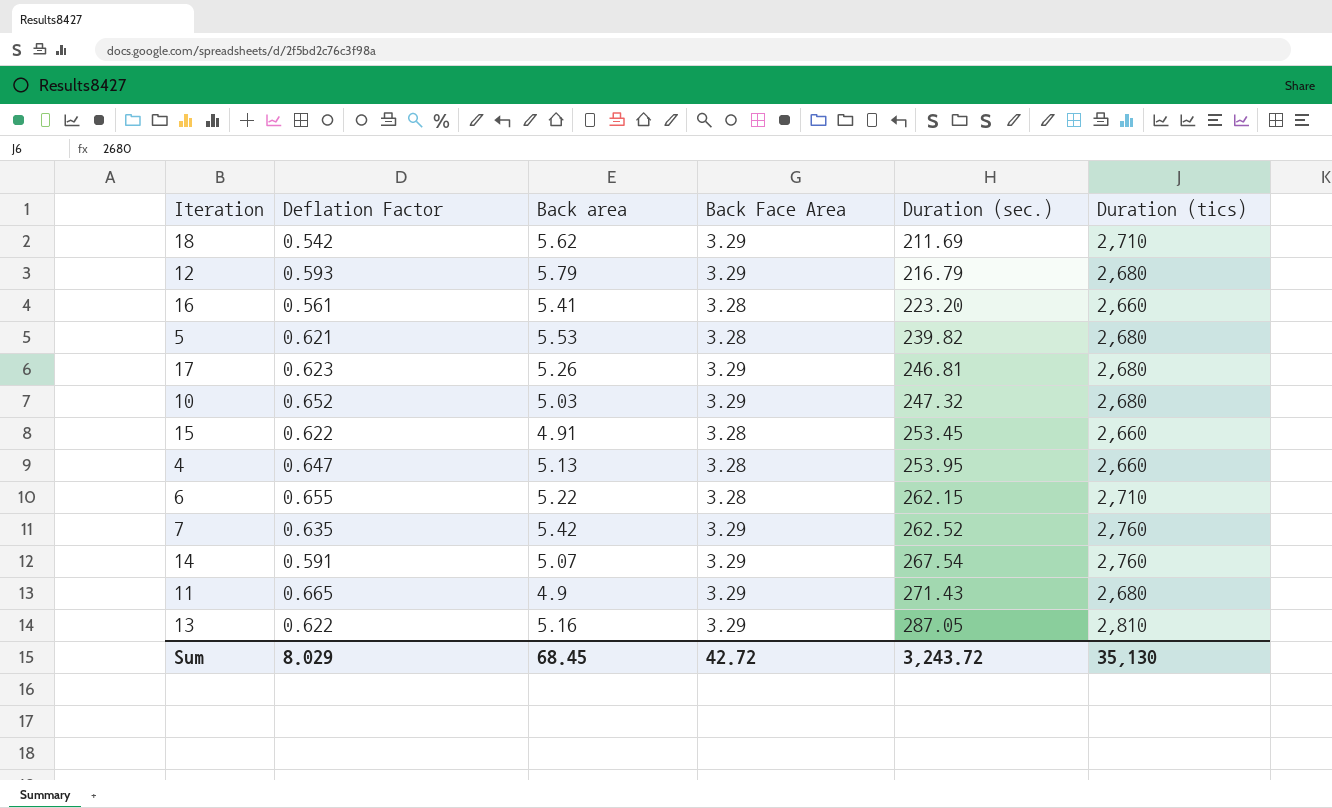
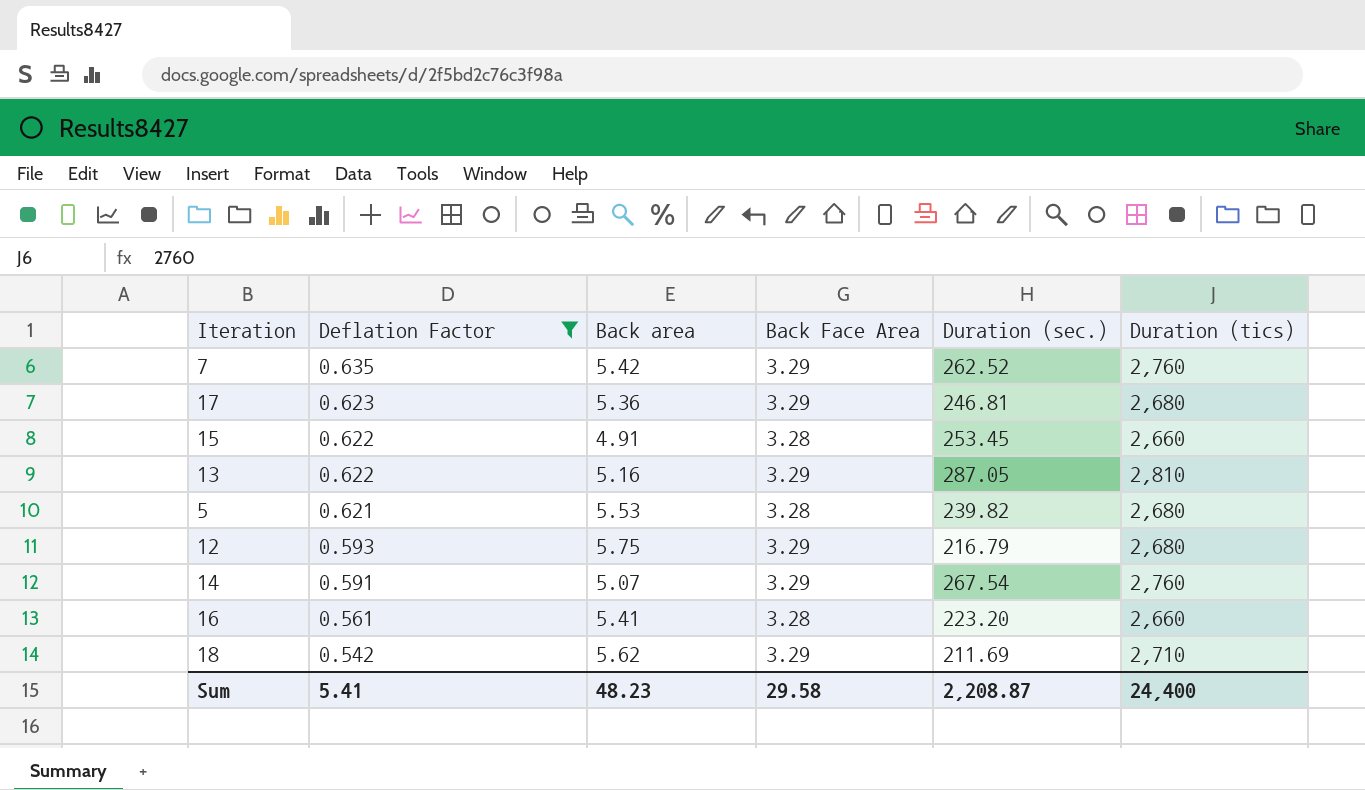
filter: none -> Deflation Factor <= 0.635
row order: Duration (sec.) ascending -> Deflation Factor descending
17 | Back area: 5.26 -> 5.36
12 | Back area: 5.79 -> 5.75
Sum | Deflation Factor: 8.029 -> 5.41
Sum | Back area: 68.45 -> 48.23
Sum | Back Face Area: 42.72 -> 29.58
Sum | Duration (sec.): 3,243.72 -> 2,208.87
Sum | Duration (tics): 35,130 -> 24,400

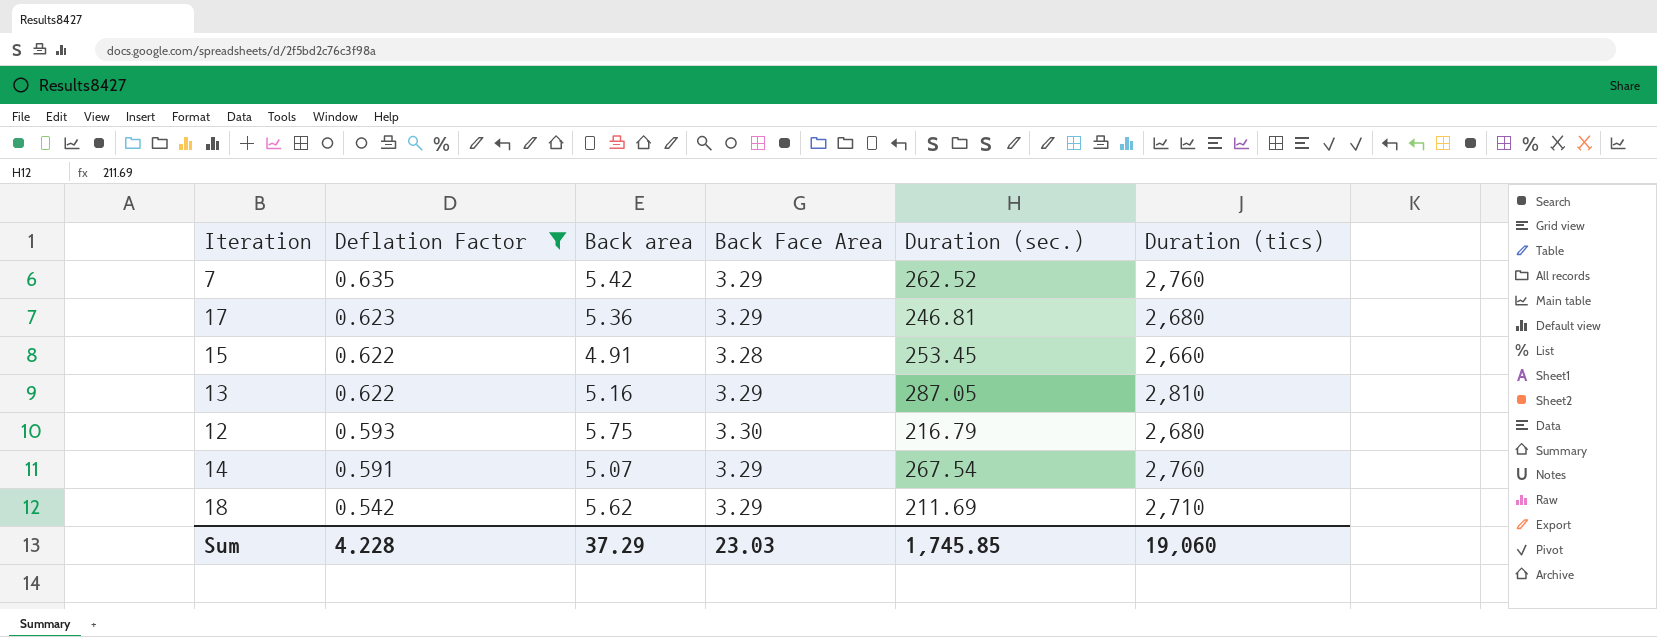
row 5: 0.621 | 5.53 | 3.28 | 239.82 | 2,680 -> none
row 16: 0.561 | 5.41 | 3.28 | 223.20 | 2,660 -> none
12 | Back Face Area: 3.29 -> 3.30
Sum | Deflation Factor: 5.41 -> 4.228
Sum | Back area: 48.23 -> 37.29
Sum | Back Face Area: 29.58 -> 23.03
Sum | Duration (sec.): 2,208.87 -> 1,745.85
Sum | Duration (tics): 24,400 -> 19,060

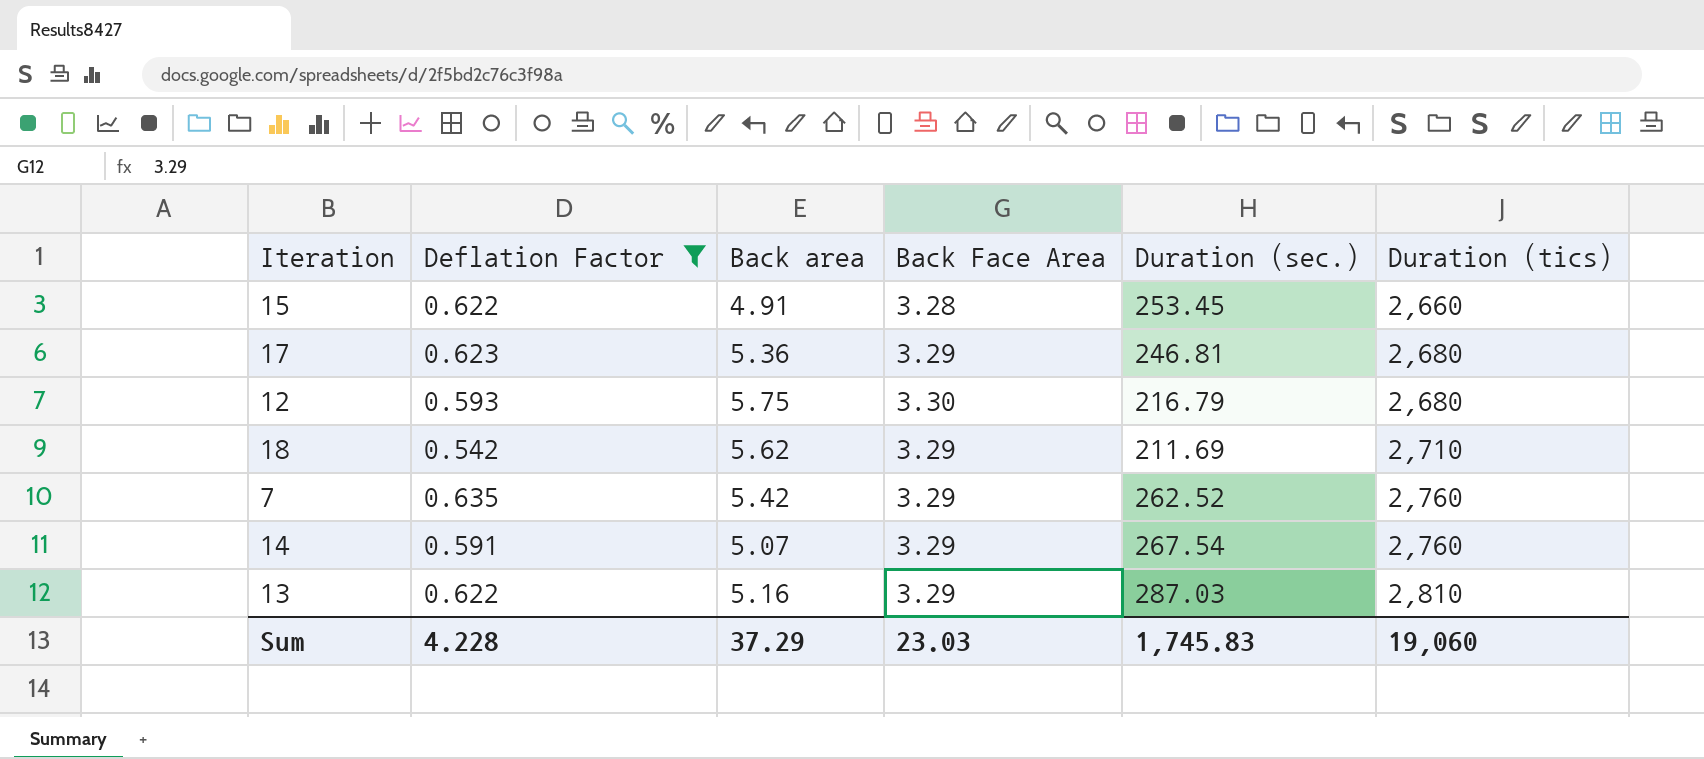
row order: Deflation Factor descending -> Duration (tics) ascending
13 | Duration (sec.): 287.05 -> 287.03
Sum | Duration (sec.): 1,745.85 -> 1,745.83

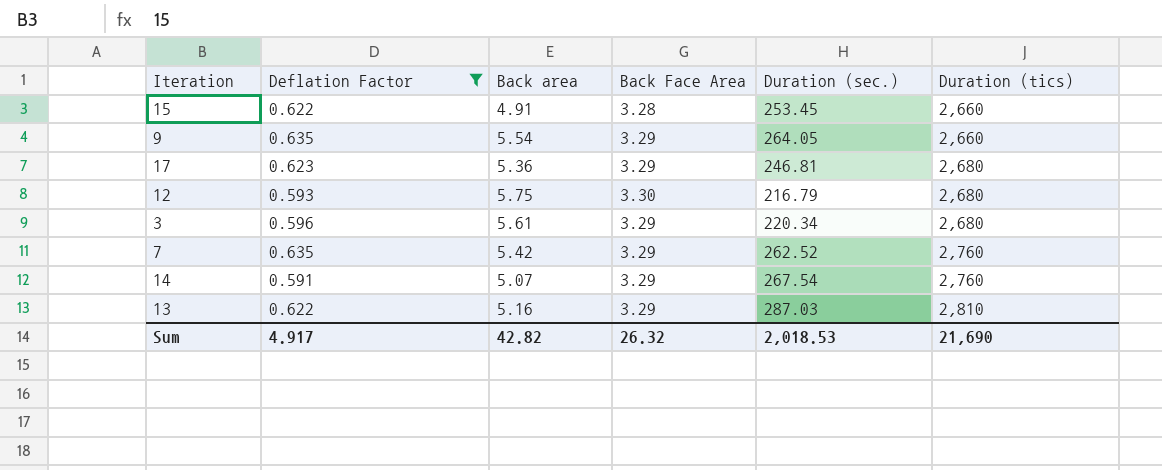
row 18: 0.542 | 5.62 | 3.29 | 211.69 | 2,710 -> none
row 9: none -> 0.635 | 5.54 | 3.29 | 264.05 | 2,660
row 3: none -> 0.596 | 5.61 | 3.29 | 220.34 | 2,680
Sum | Deflation Factor: 4.228 -> 4.917
Sum | Back area: 37.29 -> 42.82
Sum | Back Face Area: 23.03 -> 26.32
Sum | Duration (sec.): 1,745.83 -> 2,018.53
Sum | Duration (tics): 19,060 -> 21,690

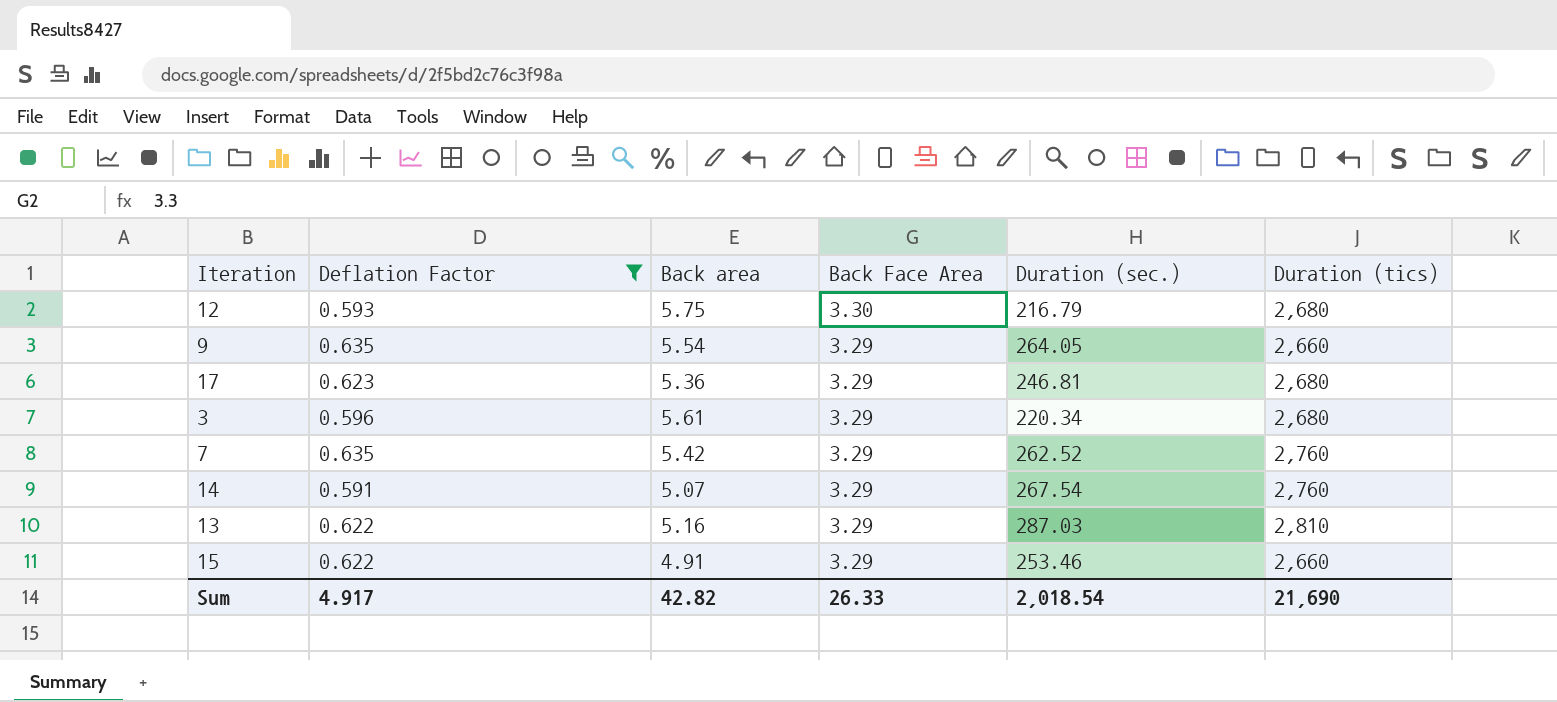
row order: Duration (tics) ascending -> Back Face Area descending
15 | Back Face Area: 3.28 -> 3.29
15 | Duration (sec.): 253.45 -> 253.46
Sum | Back Face Area: 26.32 -> 26.33
Sum | Duration (sec.): 2,018.53 -> 2,018.54

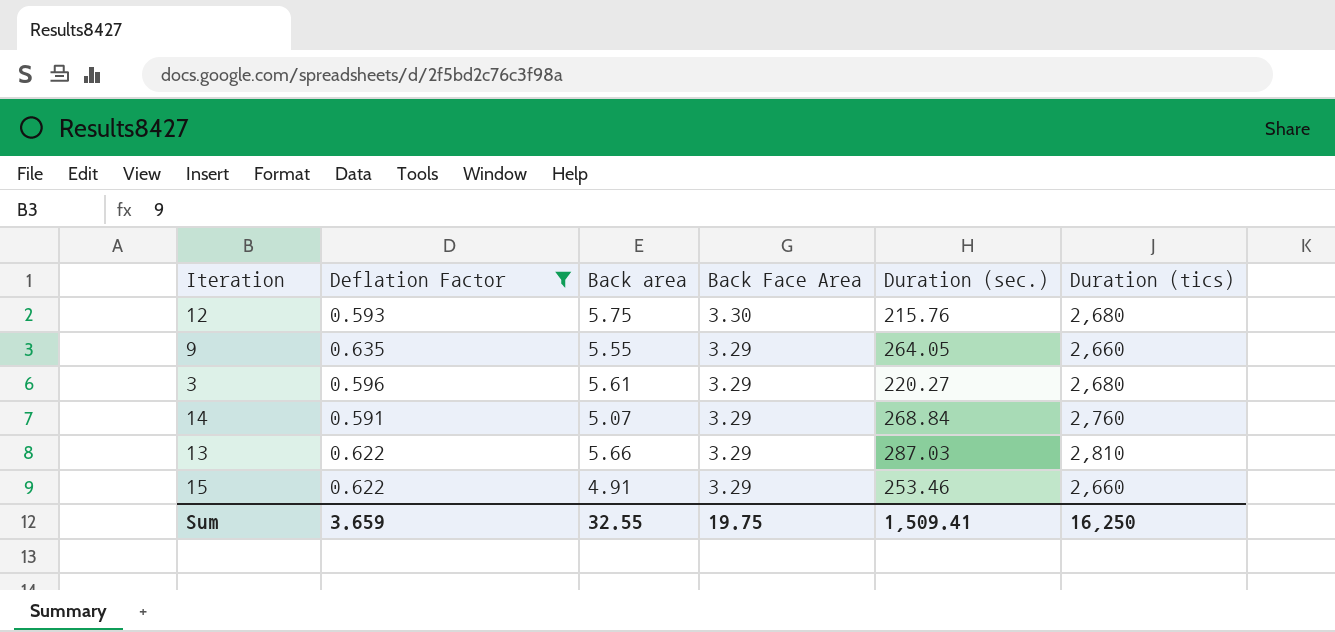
row 17: 0.623 | 5.36 | 3.29 | 246.81 | 2,680 -> none
row 7: 0.635 | 5.42 | 3.29 | 262.52 | 2,760 -> none
12 | Duration (sec.): 216.79 -> 215.76
9 | Back area: 5.54 -> 5.55
3 | Duration (sec.): 220.34 -> 220.27
14 | Duration (sec.): 267.54 -> 268.84
13 | Back area: 5.16 -> 5.66
Sum | Deflation Factor: 4.917 -> 3.659
Sum | Back area: 42.82 -> 32.55
Sum | Back Face Area: 26.33 -> 19.75
Sum | Duration (sec.): 2,018.54 -> 1,509.41
Sum | Duration (tics): 21,690 -> 16,250

